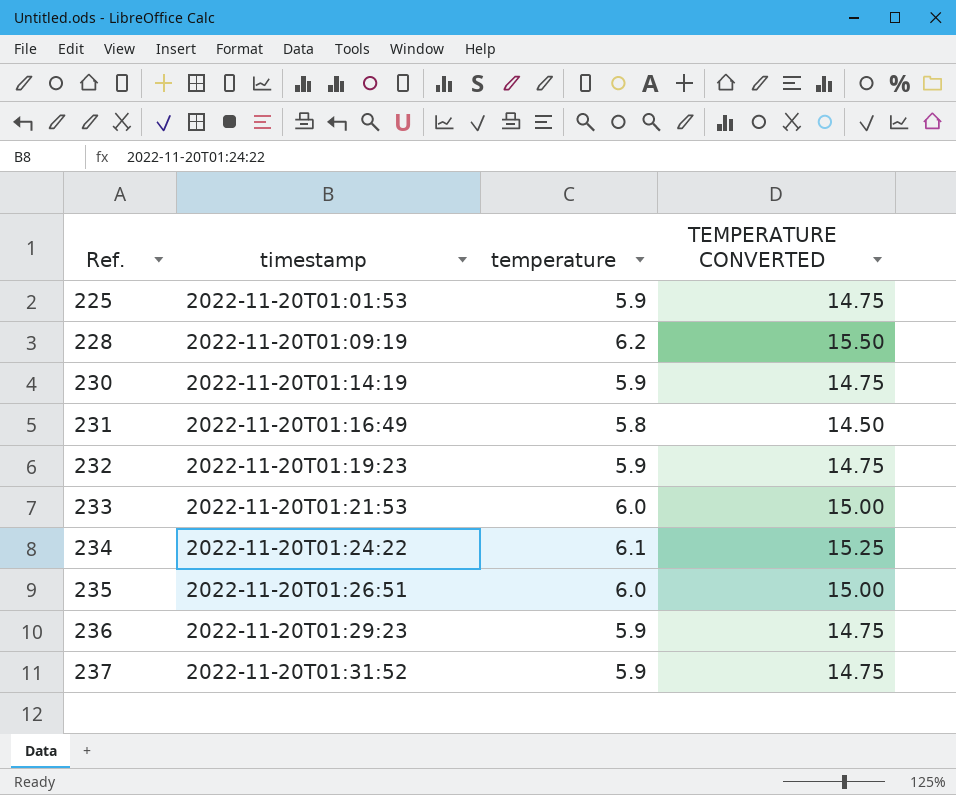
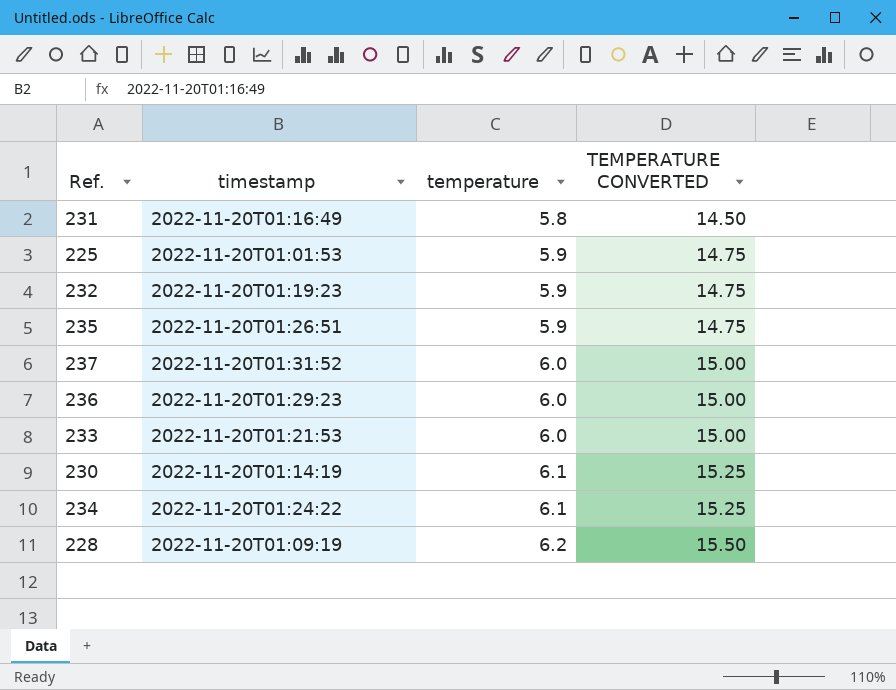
row order: Ref. ascending -> temperature ascending
235 | temperature: 6.0 -> 5.9
235 | TEMPERATURE CONVERTED: 15.00 -> 14.75
237 | temperature: 5.9 -> 6.0
237 | TEMPERATURE CONVERTED: 14.75 -> 15.00
236 | temperature: 5.9 -> 6.0
236 | TEMPERATURE CONVERTED: 14.75 -> 15.00
230 | temperature: 5.9 -> 6.1
230 | TEMPERATURE CONVERTED: 14.75 -> 15.25

